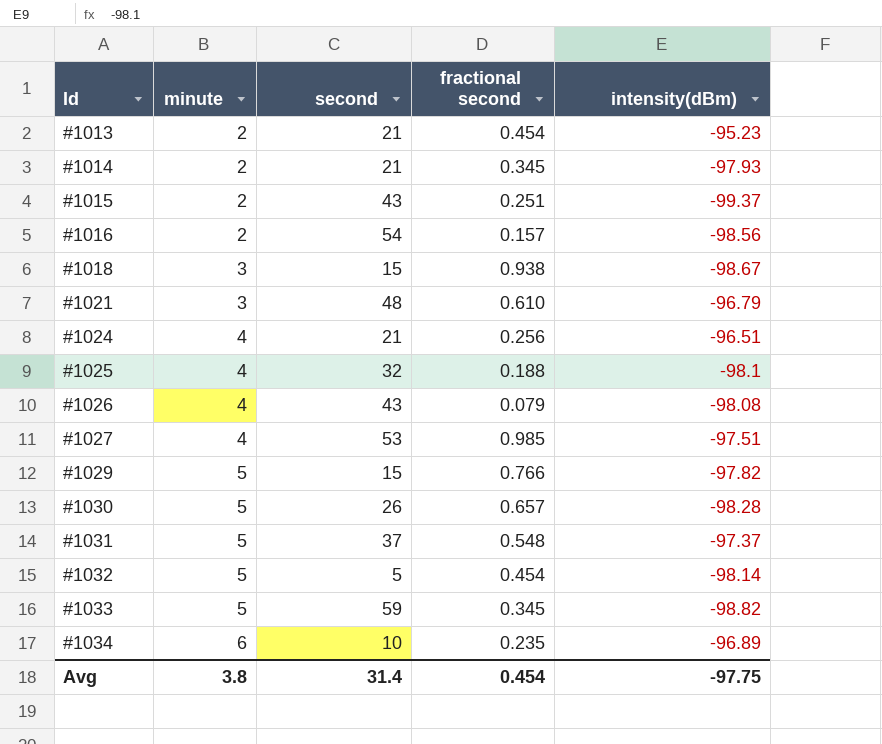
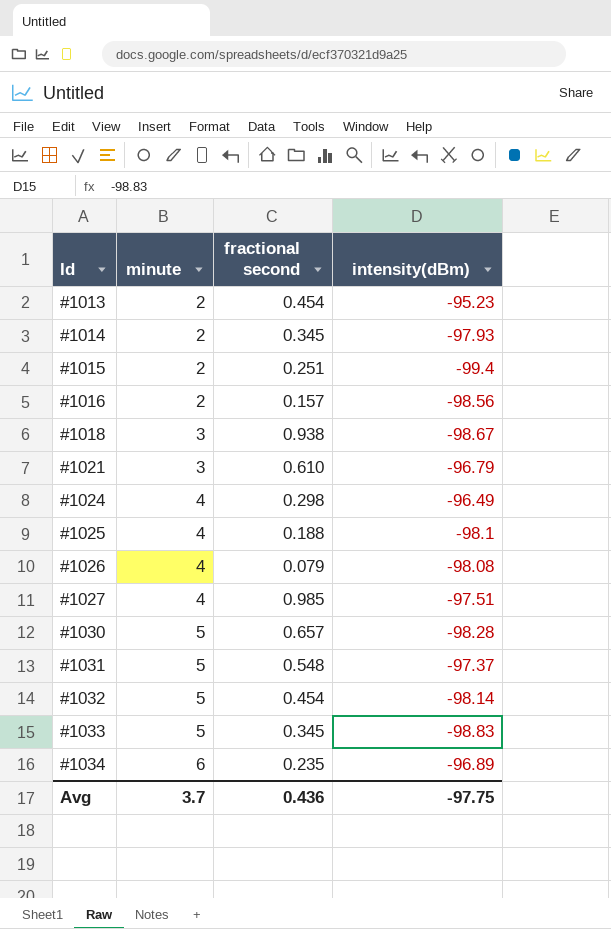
column second | position: 3 -> none
row #1029: 5 | 15 | 0.766 | -97.82 -> none
#1015 | intensity(dBm): -99.37 -> -99.4
#1024 | fractional second: 0.256 -> 0.298
#1024 | intensity(dBm): -96.51 -> -96.49
#1033 | intensity(dBm): -98.82 -> -98.83
Avg | minute: 3.8 -> 3.7
Avg | fractional second: 0.454 -> 0.436

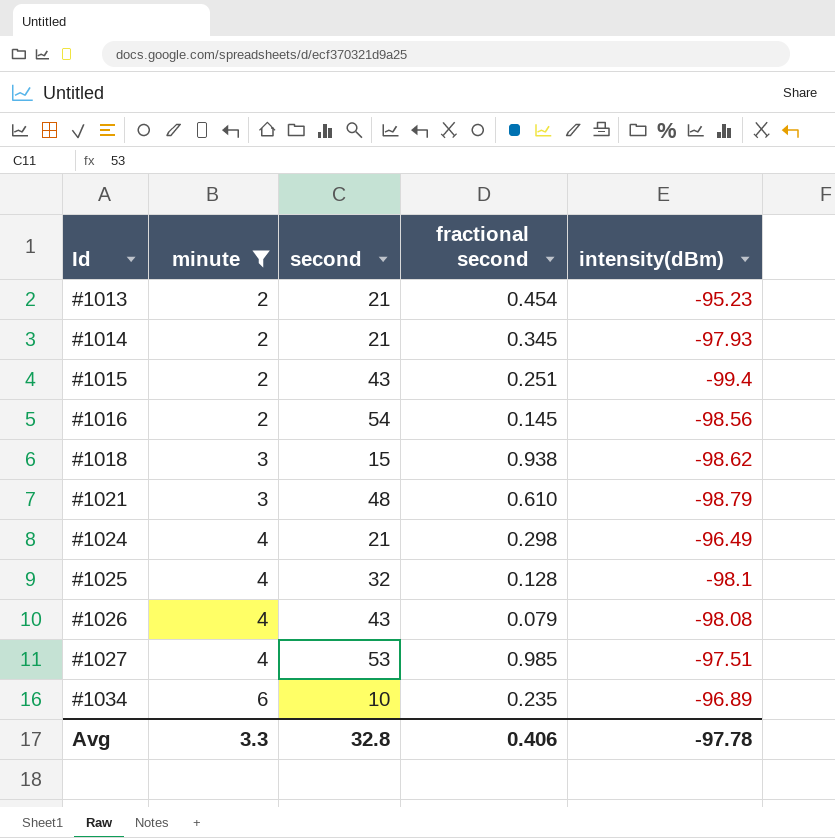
filter: none -> minute != 5
column second | position: none -> 3
#1016 | fractional second: 0.157 -> 0.145
#1018 | intensity(dBm): -98.67 -> -98.62
#1021 | intensity(dBm): -96.79 -> -98.79
#1025 | fractional second: 0.188 -> 0.128
Avg | minute: 3.7 -> 3.3
Avg | fractional second: 0.436 -> 0.406
Avg | intensity(dBm): -97.75 -> -97.78

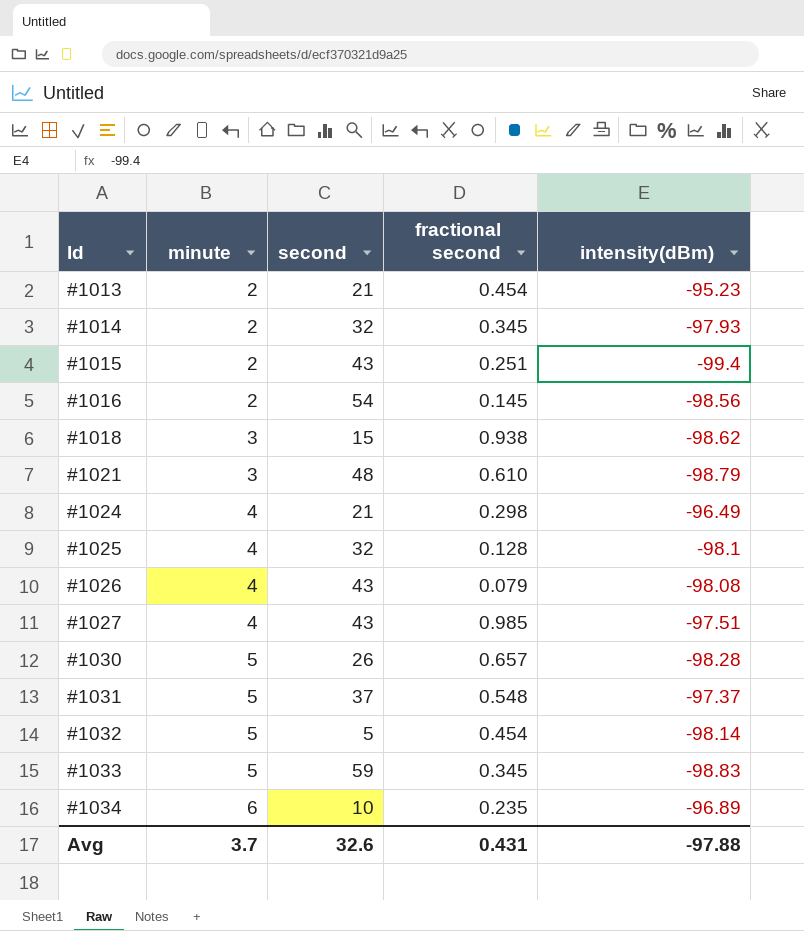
filter: minute != 5 -> none
#1014 | second: 21 -> 32
#1027 | second: 53 -> 43
Avg | minute: 3.3 -> 3.7
Avg | second: 32.8 -> 32.6
Avg | fractional second: 0.406 -> 0.431
Avg | intensity(dBm): -97.78 -> -97.88

